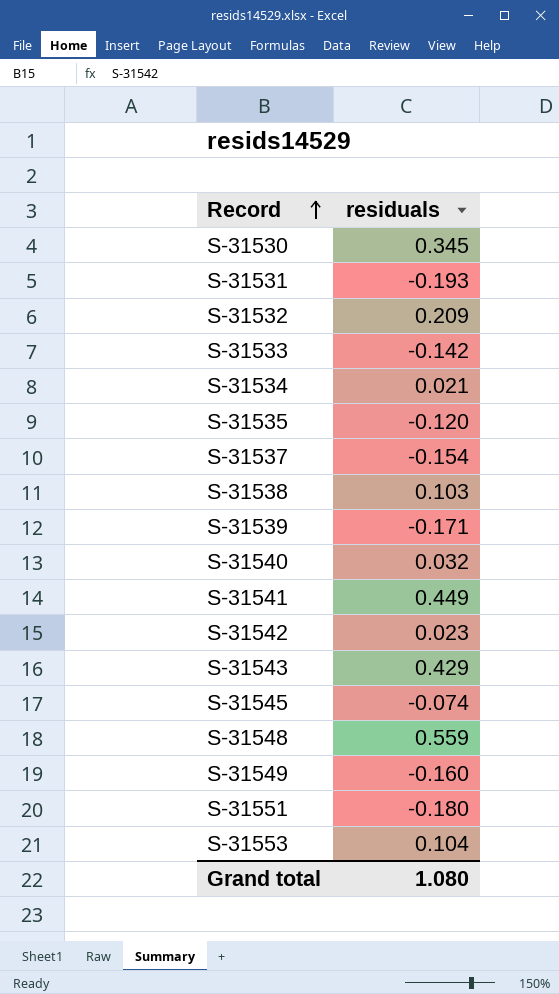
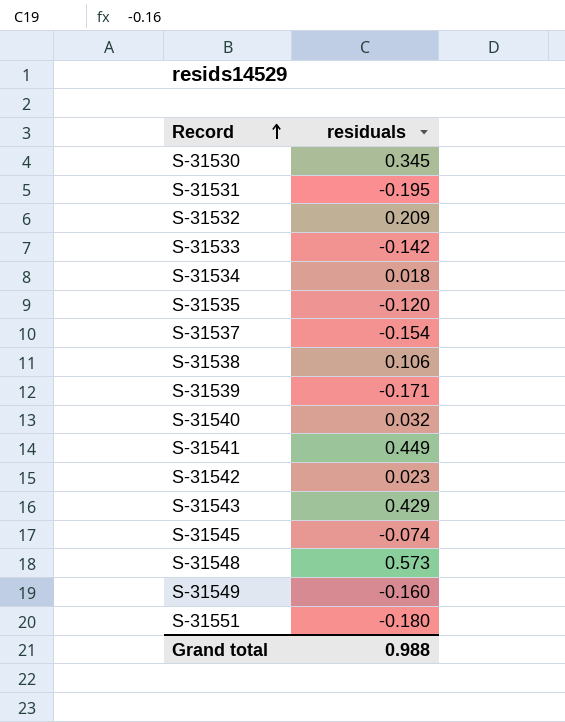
row S-31553: 0.104 -> none
S-31531 | residuals: -0.193 -> -0.195
S-31534 | residuals: 0.021 -> 0.018
S-31538 | residuals: 0.103 -> 0.106
S-31548 | residuals: 0.559 -> 0.573
Grand total | residuals: 1.080 -> 0.988

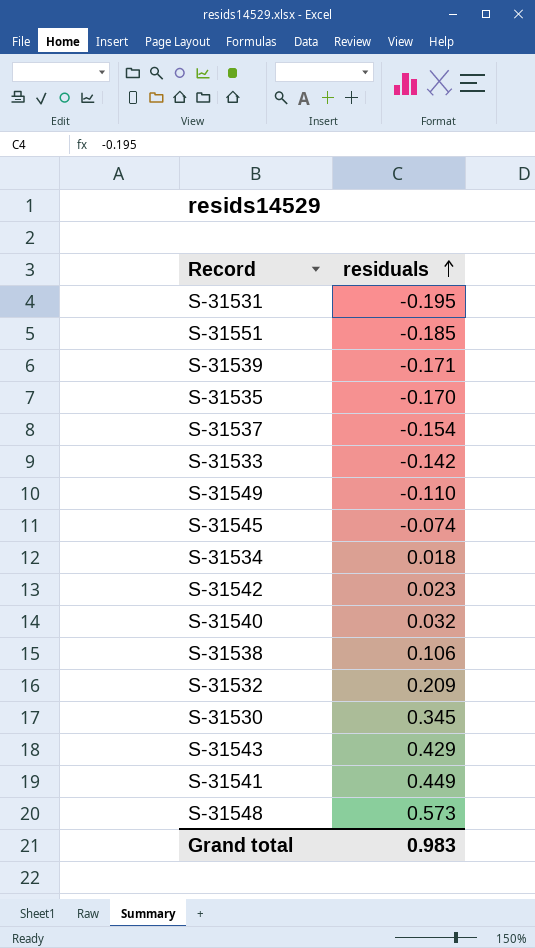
row order: Record ascending -> residuals ascending
S-31551 | residuals: -0.180 -> -0.185
S-31535 | residuals: -0.120 -> -0.170
S-31549 | residuals: -0.160 -> -0.110
Grand total | residuals: 0.988 -> 0.983

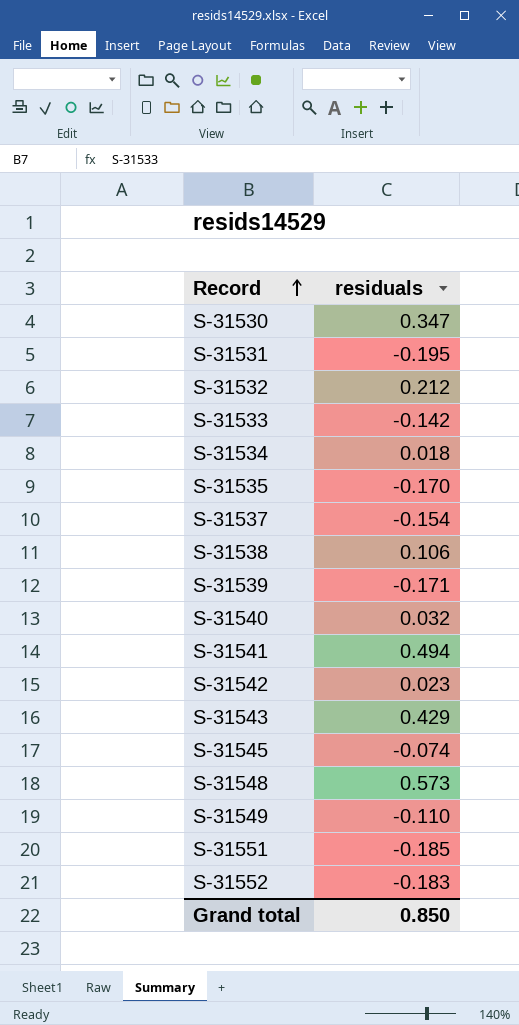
row order: residuals ascending -> Record ascending
S-31530 | residuals: 0.345 -> 0.347
S-31532 | residuals: 0.209 -> 0.212
S-31541 | residuals: 0.449 -> 0.494
row S-31552: none -> -0.183
Grand total | residuals: 0.983 -> 0.850

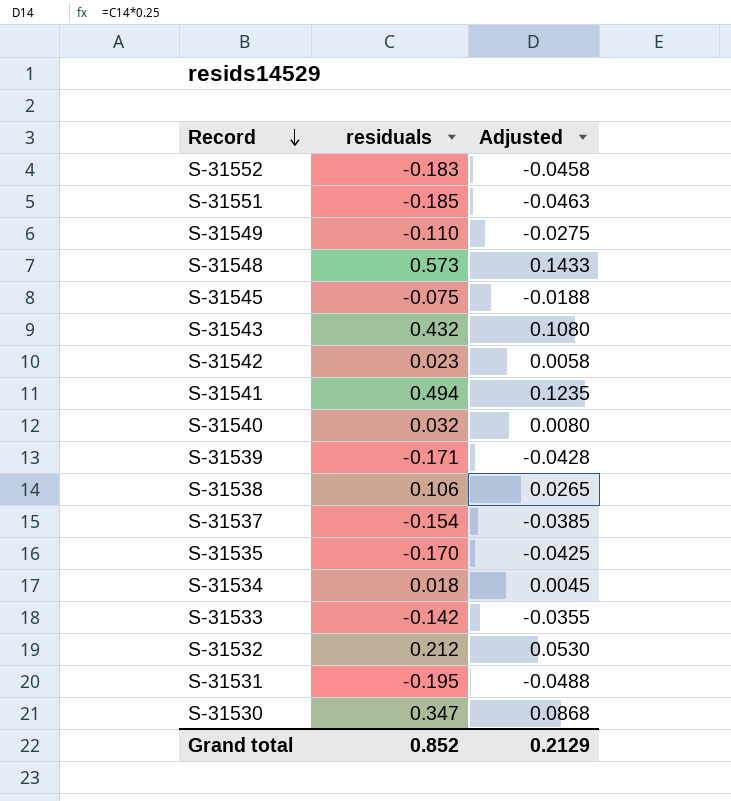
row order: Record ascending -> Record descending
column Adjusted | formula: none -> [residuals] * 0.25
S-31545 | residuals: -0.074 -> -0.075
S-31543 | residuals: 0.429 -> 0.432
Grand total | residuals: 0.850 -> 0.852

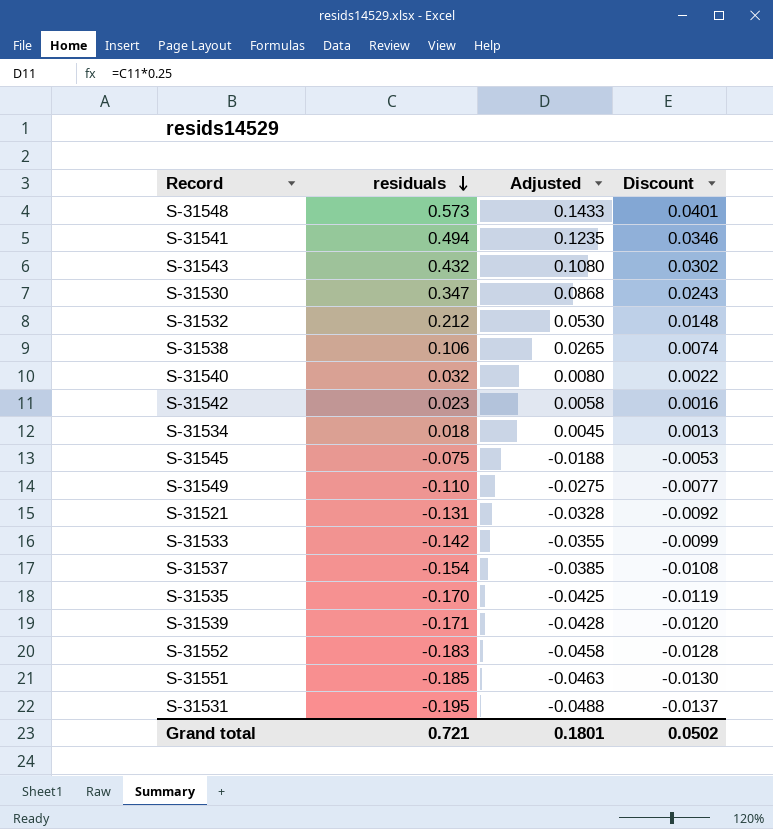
row order: Record descending -> residuals descending
column Discount | formula: none -> [residuals] * 0.07
row S-31521: none -> -0.131 | -0.0328 | -0.0092
Grand total | residuals: 0.852 -> 0.721
Grand total | Adjusted: 0.2129 -> 0.1801

